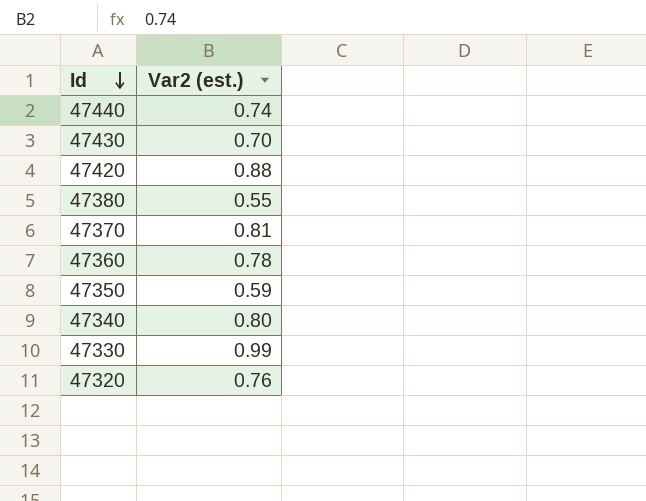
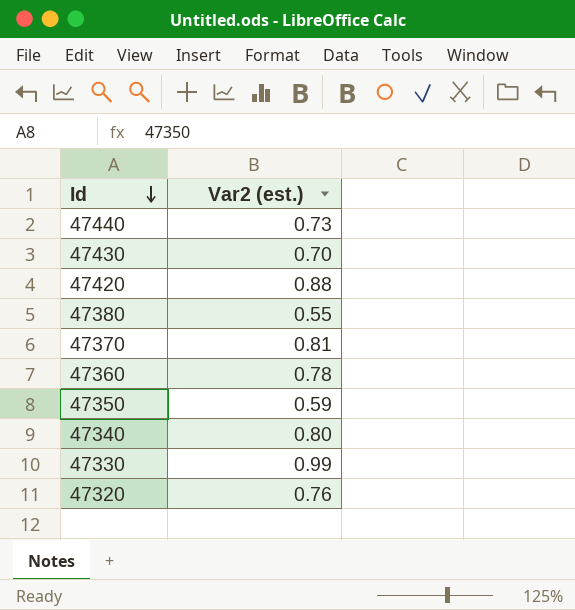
47440 | Var2 (est.): 0.74 -> 0.73

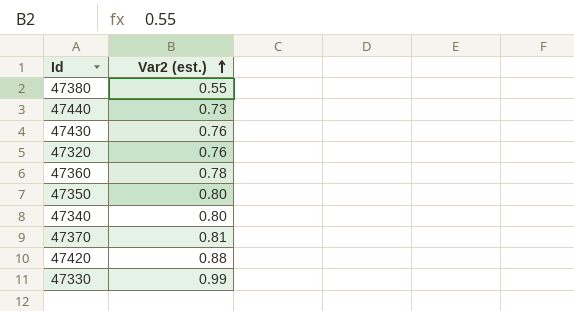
row order: Id descending -> Var2 (est.) ascending
47430 | Var2 (est.): 0.70 -> 0.76
47350 | Var2 (est.): 0.59 -> 0.80

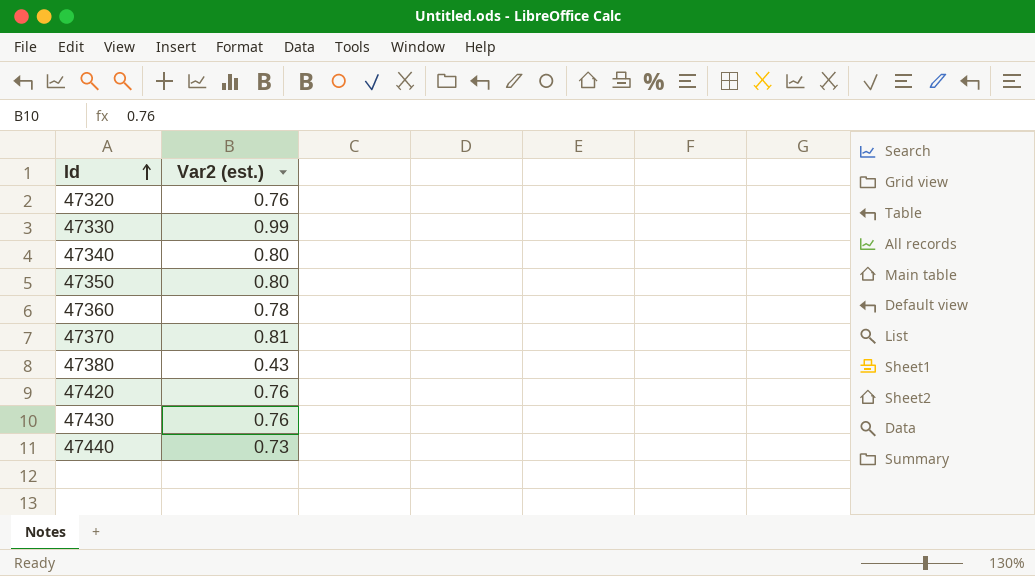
row order: Var2 (est.) ascending -> Id ascending
47380 | Var2 (est.): 0.55 -> 0.43
47420 | Var2 (est.): 0.88 -> 0.76

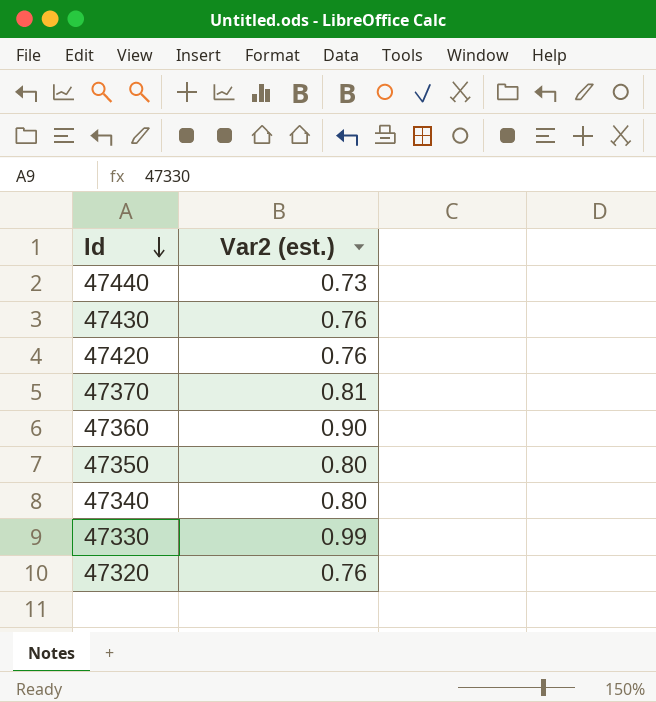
row order: Id ascending -> Id descending
row 47380: 0.43 -> none
47360 | Var2 (est.): 0.78 -> 0.90

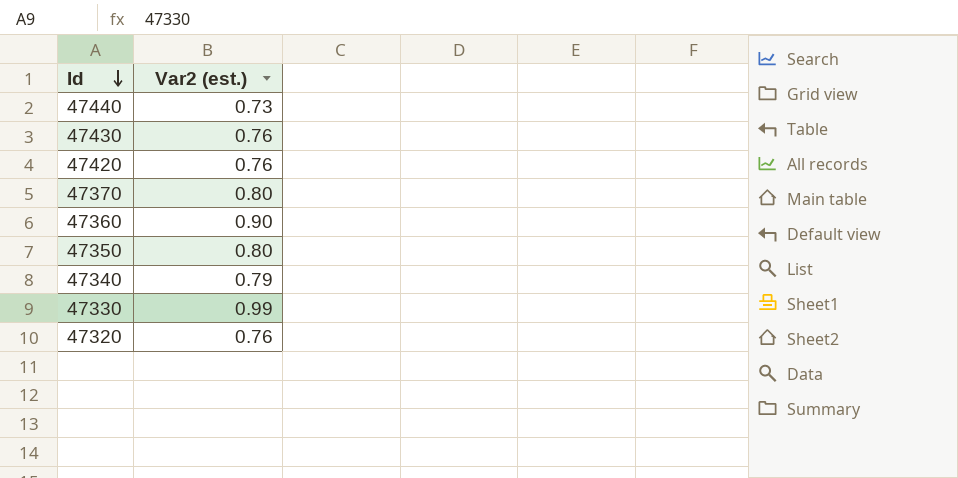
47370 | Var2 (est.): 0.81 -> 0.80
47340 | Var2 (est.): 0.80 -> 0.79

